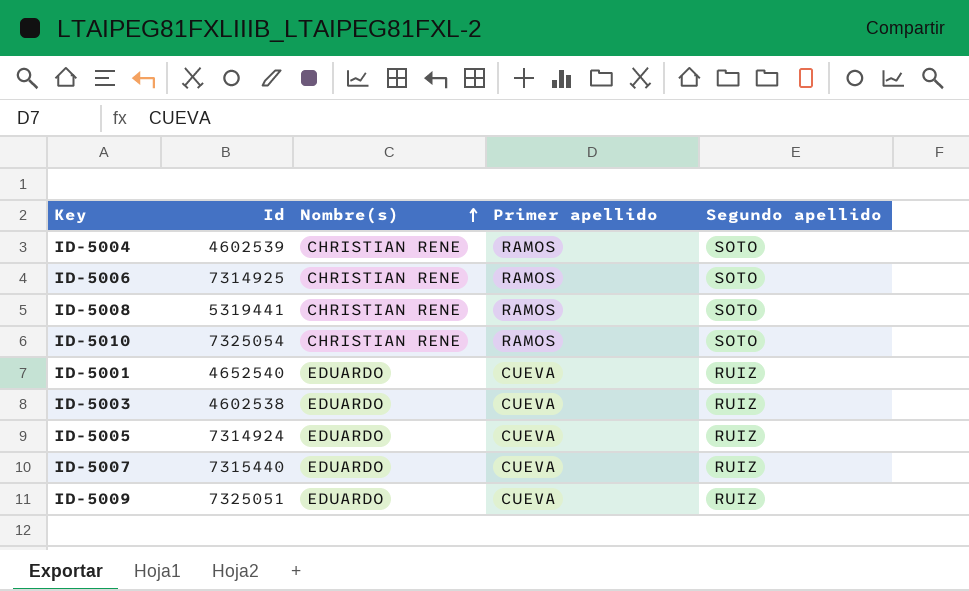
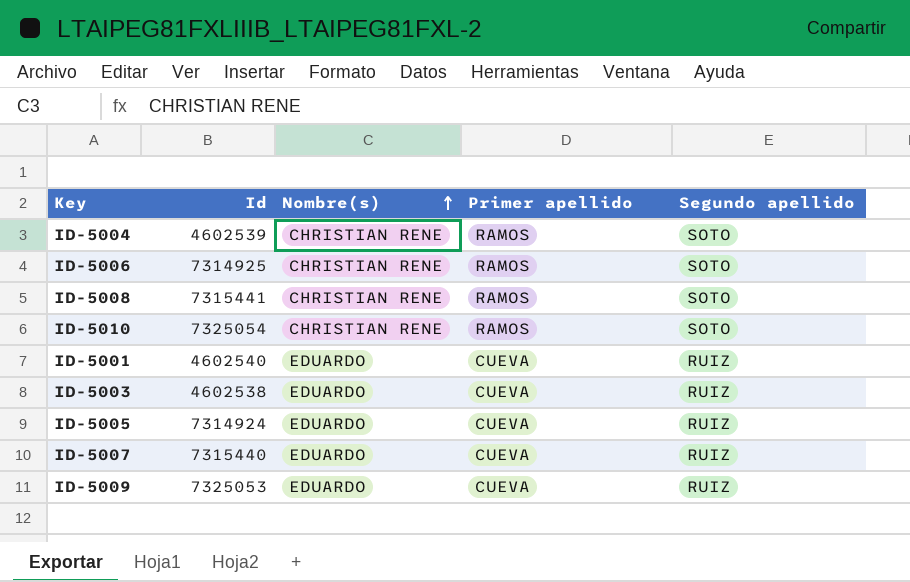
ID-5008 | Id: 5319441 -> 7315441
ID-5001 | Id: 4652540 -> 4602540
ID-5009 | Id: 7325051 -> 7325053

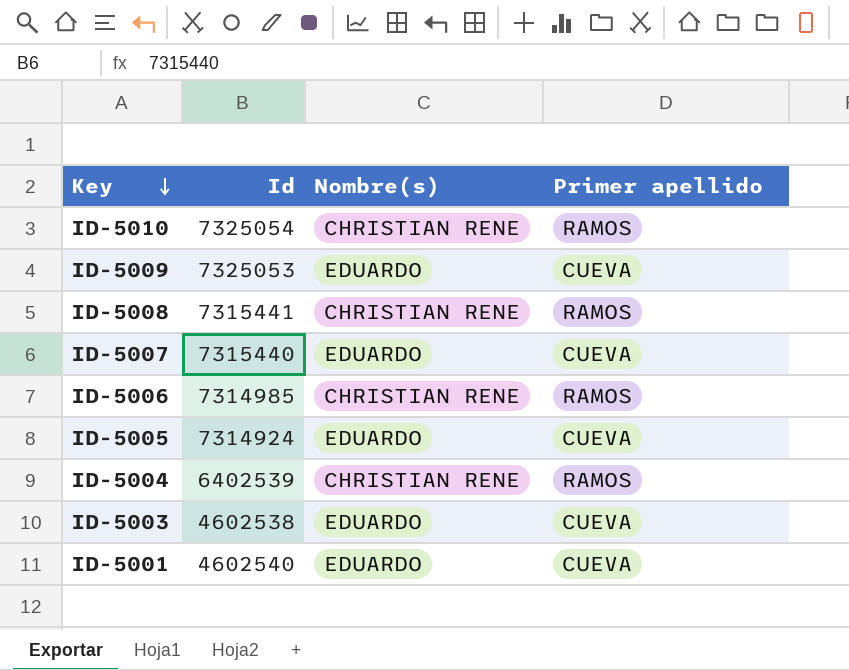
row order: Nombre(s) ascending -> Key descending
column Segundo apellido | position: 5 -> none
ID-5006 | Id: 7314925 -> 7314985
ID-5004 | Id: 4602539 -> 6402539

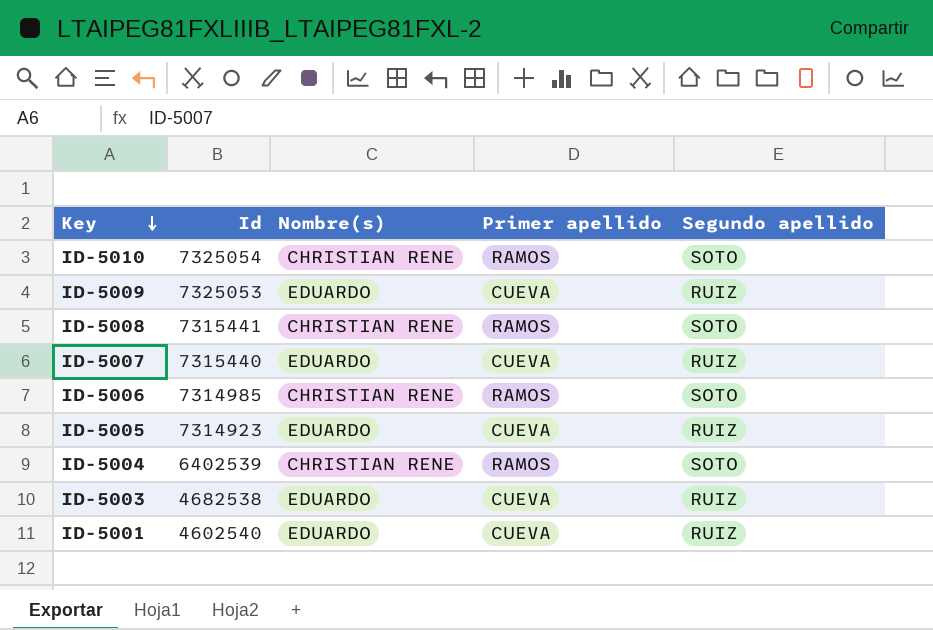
column Segundo apellido | position: none -> 5
ID-5005 | Id: 7314924 -> 7314923
ID-5003 | Id: 4602538 -> 4682538

